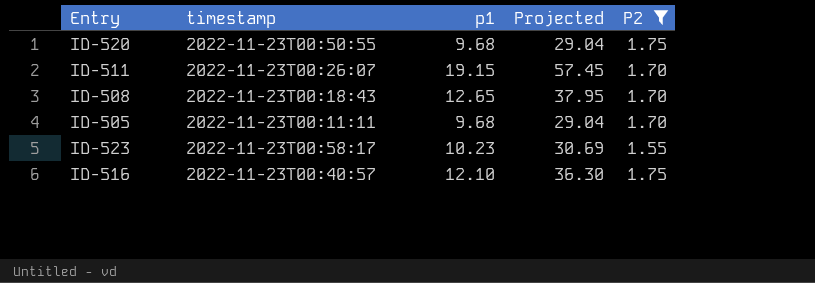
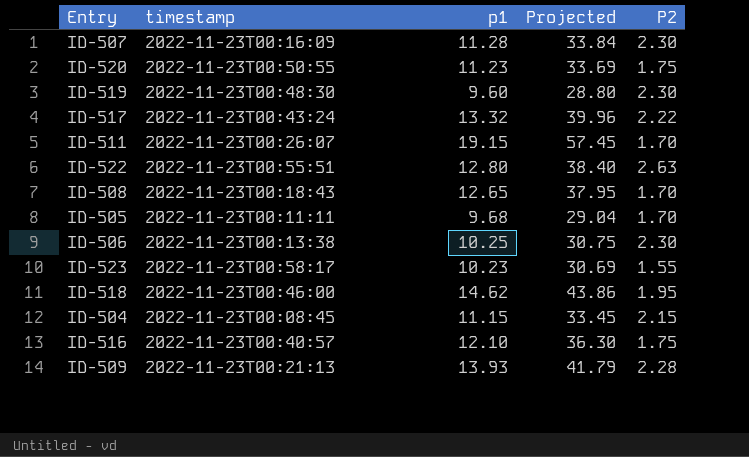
filter: P2 <= 1.75 -> none
ID-520 | p1: 9.68 -> 11.23
ID-520 | Projected: 29.04 -> 33.69

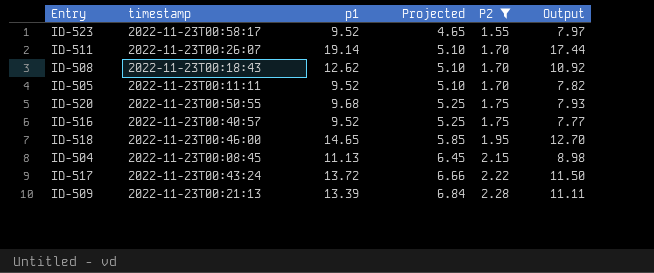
filter: none -> P2 <= 2.28
row order: none -> Projected ascending
column Projected | formula: [p1] * 3 -> [P2] * 3
column Output | formula: none -> [p1] - [P2]
ID-523 | p1: 10.23 -> 9.52
ID-511 | p1: 19.15 -> 19.14
ID-508 | p1: 12.65 -> 12.62
ID-505 | p1: 9.68 -> 9.52
ID-520 | p1: 11.23 -> 9.68
ID-516 | p1: 12.10 -> 9.52
ID-518 | p1: 14.62 -> 14.65
ID-504 | p1: 11.15 -> 11.13
ID-517 | p1: 13.32 -> 13.72
ID-509 | p1: 13.93 -> 13.39

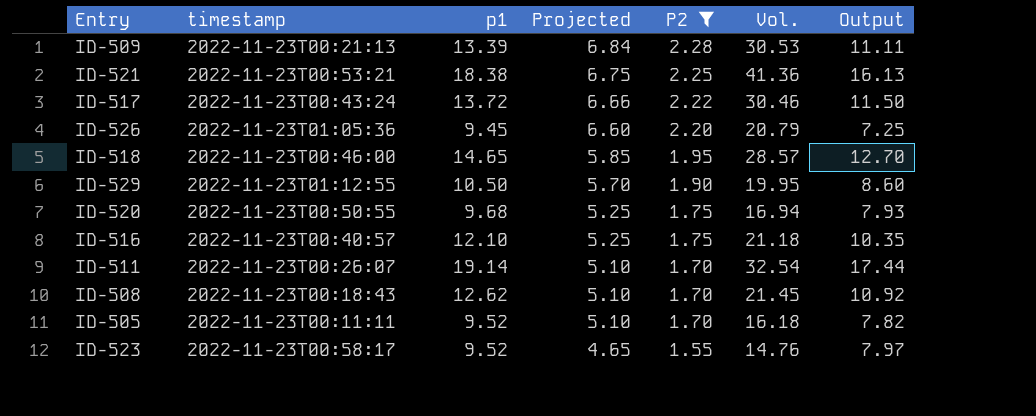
row order: Projected ascending -> Projected descending
column Vol. | formula: none -> [p1] * [P2]
row ID-504: 2022-11-23T00:08:45 | 11.13 | 6.45 | 2.15 | 8.98 -> none
row ID-521: none -> 2022-11-23T00:53:21 | 18.38 | 6.75 | 2.25 | 41.36 | 16.13
row ID-526: none -> 2022-11-23T01:05:36 | 9.45 | 6.60 | 2.20 | 20.79 | 7.25
row ID-529: none -> 2022-11-23T01:12:55 | 10.50 | 5.70 | 1.90 | 19.95 | 8.60
ID-516 | p1: 9.52 -> 12.10
ID-516 | Output: 7.77 -> 10.35

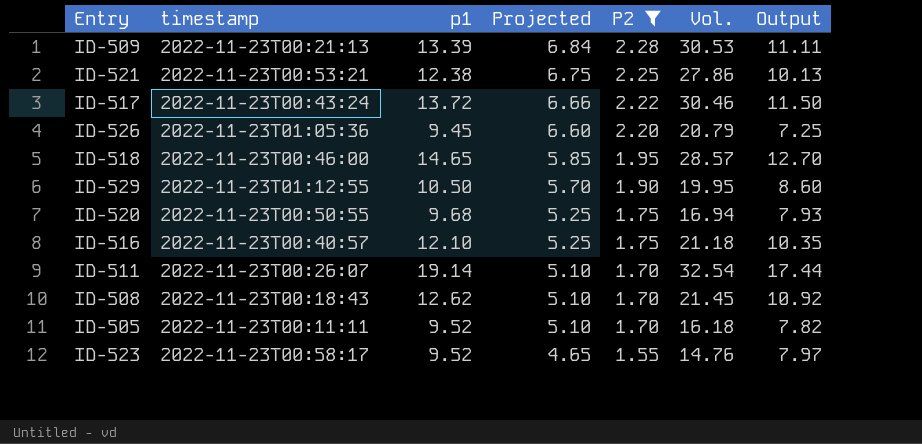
ID-521 | p1: 18.38 -> 12.38
ID-521 | Vol.: 41.36 -> 27.86
ID-521 | Output: 16.13 -> 10.13

